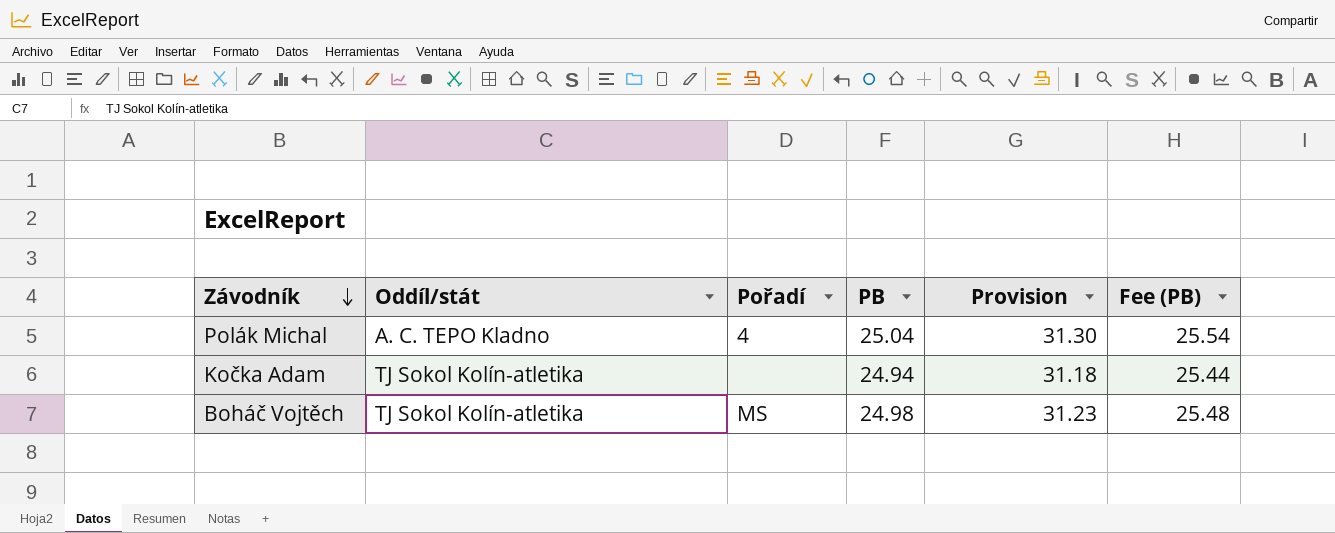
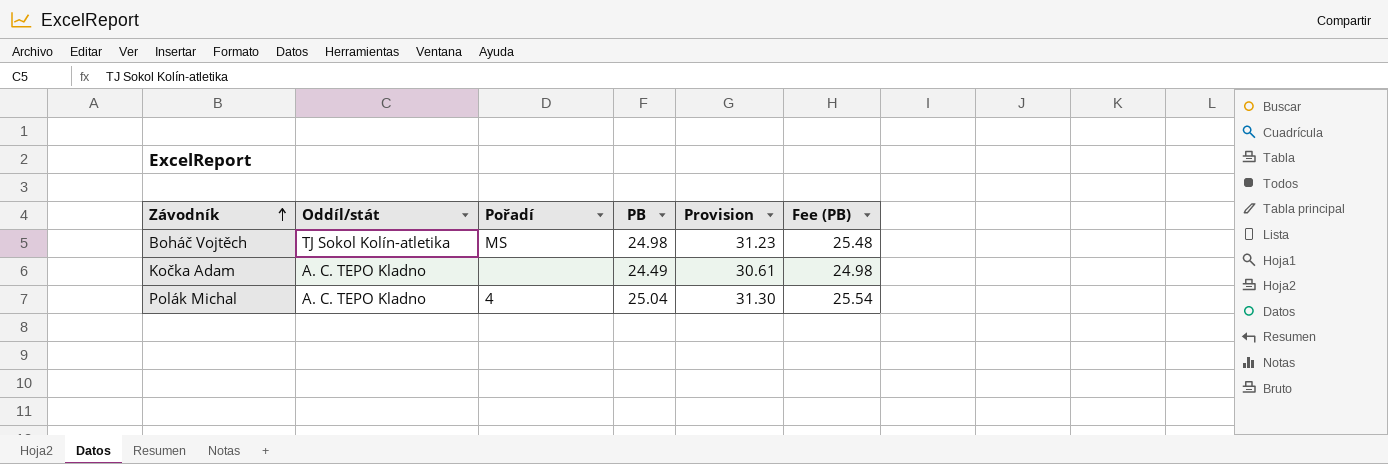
row order: Závodník descending -> Závodník ascending
Kočka Adam | Oddíl/stát: TJ Sokol Kolín-atletika -> A. C. TEPO Kladno
Kočka Adam | PB: 24.94 -> 24.49
Kočka Adam | Provision: 31.18 -> 30.61
Kočka Adam | Fee (PB): 25.44 -> 24.98

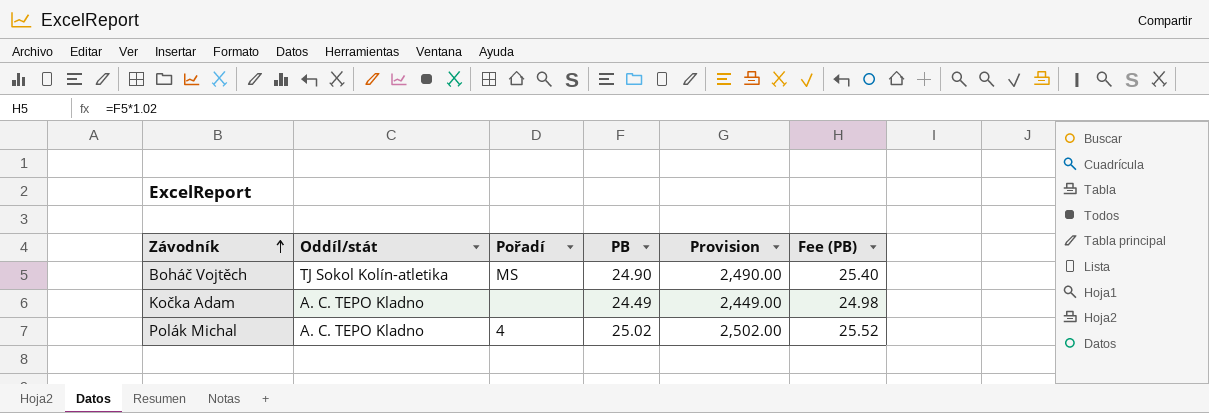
column Provision | formula: [PB] * 1.25 -> [PB] * 100
Boháč Vojtěch | PB: 24.98 -> 24.90
Boháč Vojtěch | Fee (PB): 25.48 -> 25.40
Polák Michal | PB: 25.04 -> 25.02
Polák Michal | Fee (PB): 25.54 -> 25.52

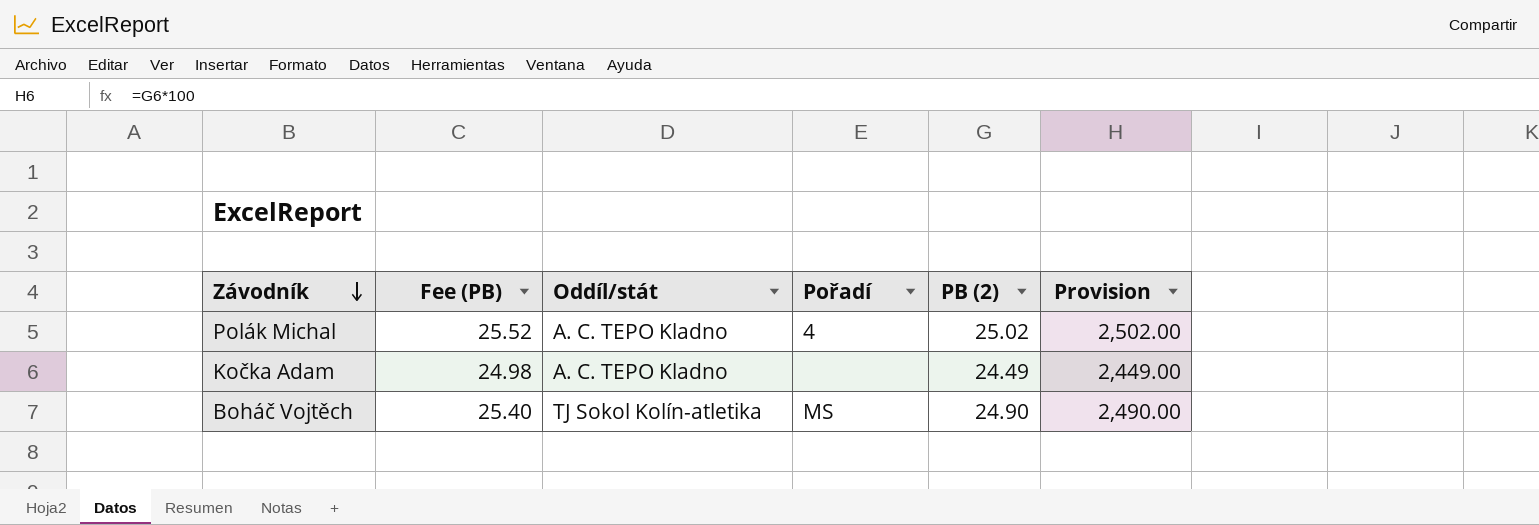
row order: Závodník ascending -> Závodník descending
column Fee (PB) | position: 6 -> 2
column name: PB -> PB (2)

